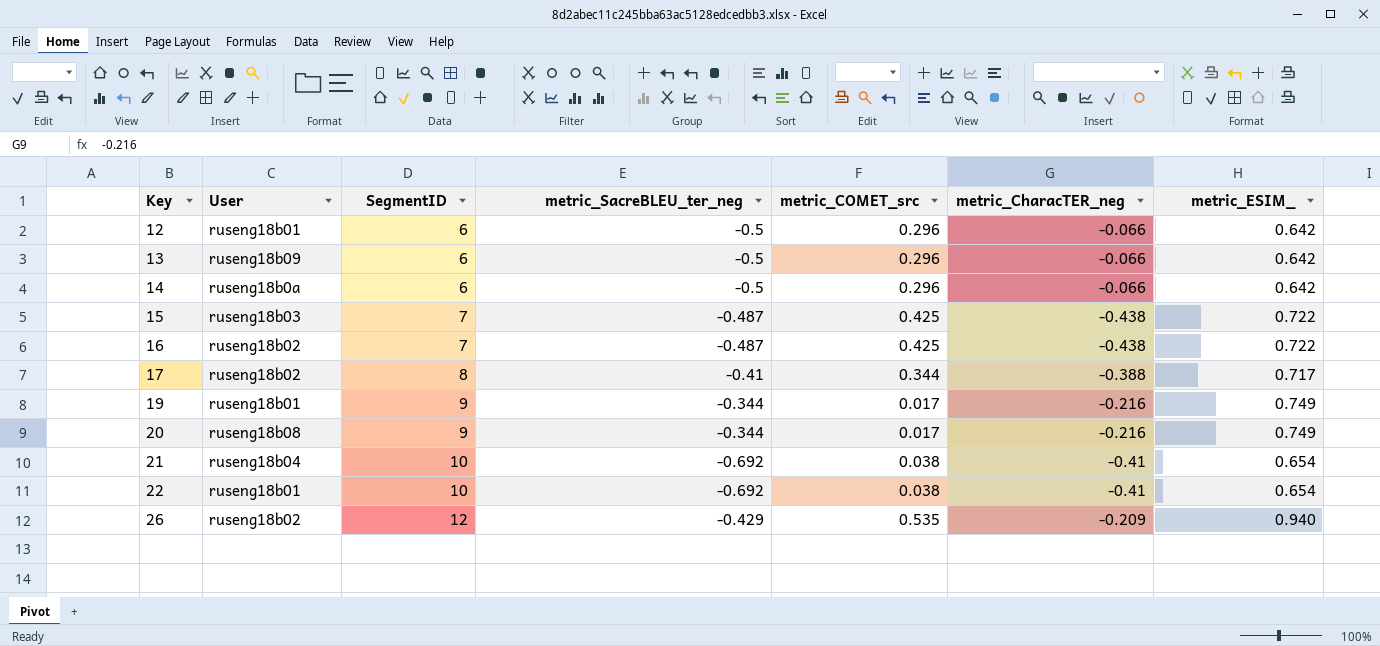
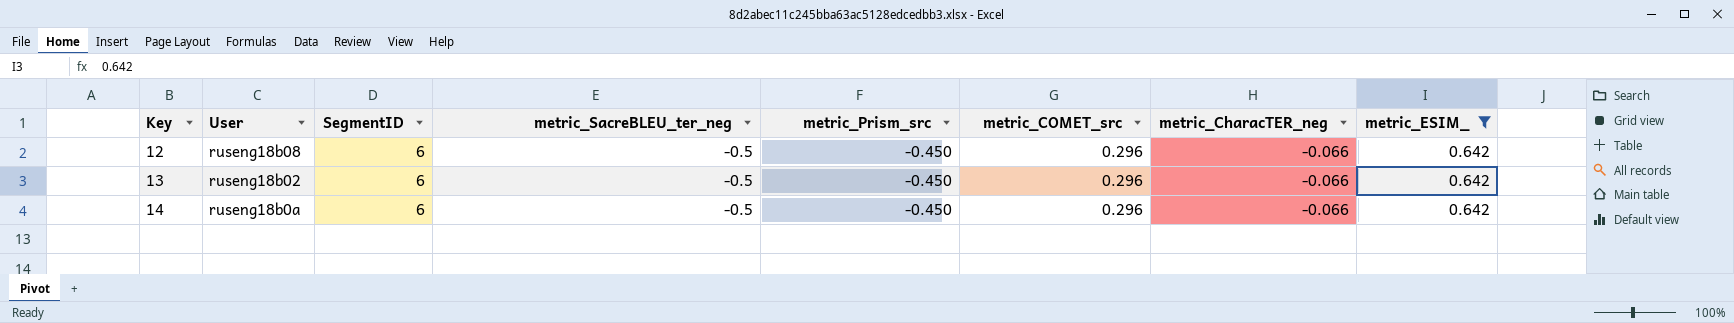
filter: none -> metric_ESIM_ = 0.642
column metric_Prism_src | position: none -> 5
12 | User: ruseng18b01 -> ruseng18b08
13 | User: ruseng18b09 -> ruseng18b02

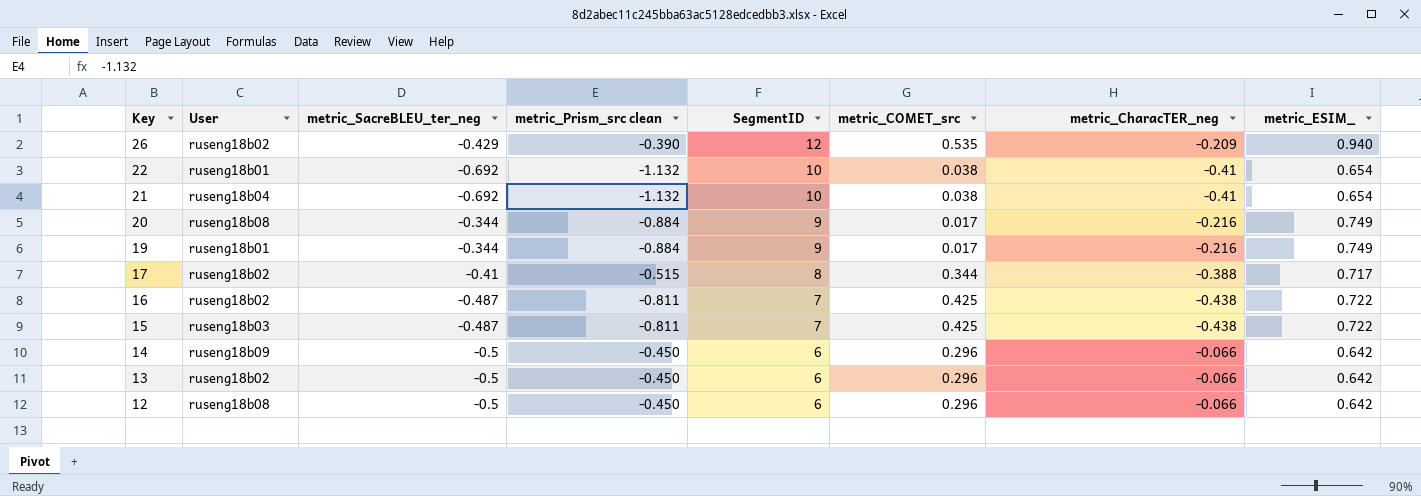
filter: metric_ESIM_ = 0.642 -> none
row order: Key ascending -> Key descending
column name: metric_Prism_src -> metric_Prism_src clean
column SegmentID | position: 3 -> 5
14 | User: ruseng18b0a -> ruseng18b09

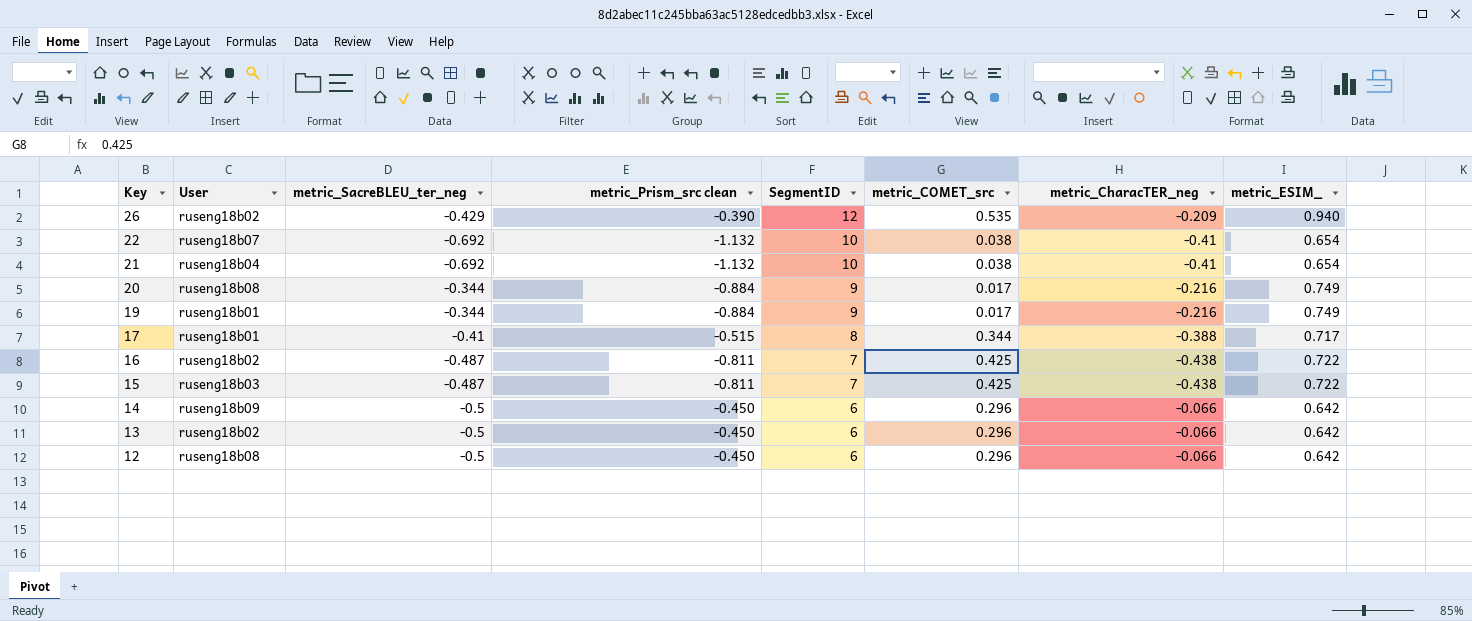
22 | User: ruseng18b01 -> ruseng18b07
17 | User: ruseng18b02 -> ruseng18b01

